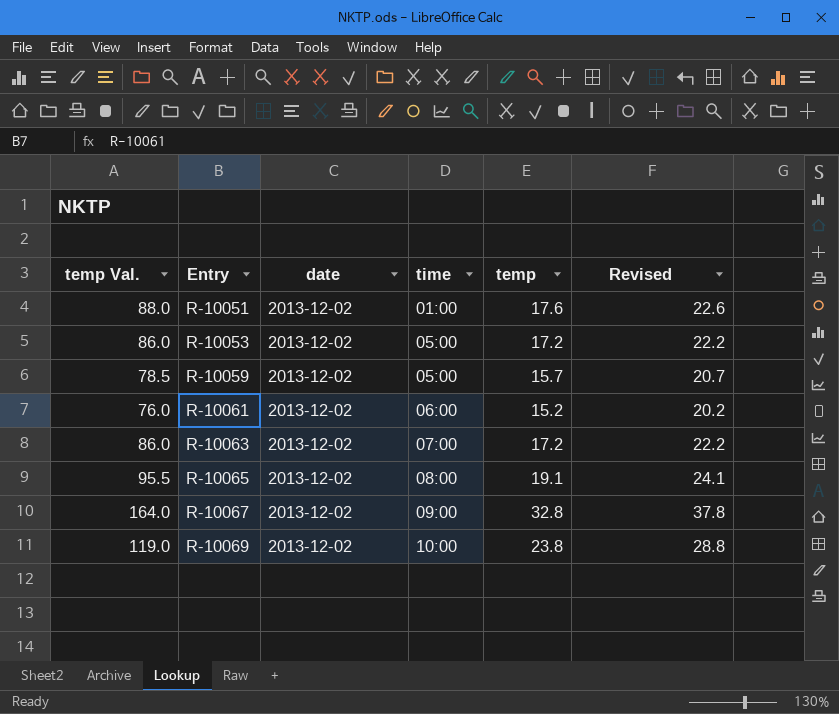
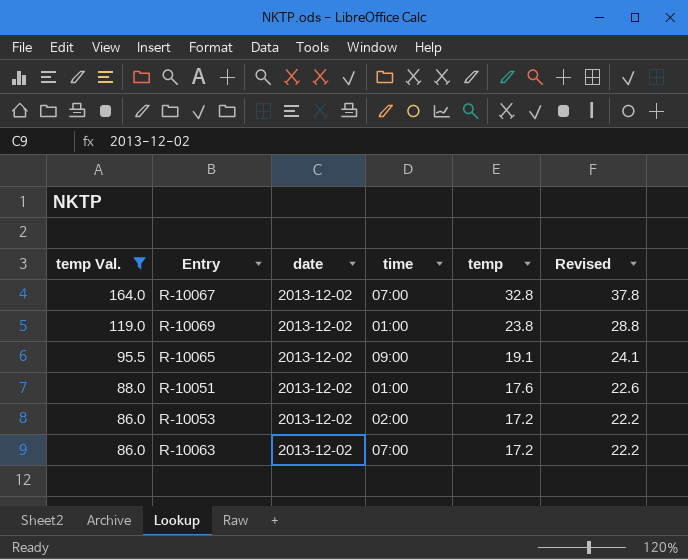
filter: none -> temp Val. >= 86.0
row order: Entry ascending -> temp Val. descending
R-10067 | time: 09:00 -> 07:00
R-10069 | time: 10:00 -> 01:00
R-10065 | time: 08:00 -> 09:00
R-10053 | time: 05:00 -> 02:00

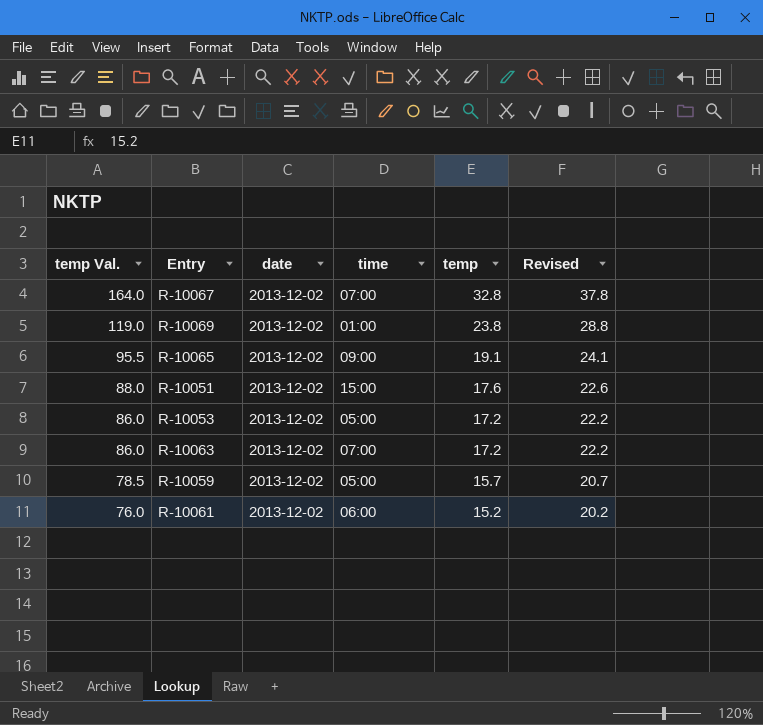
filter: temp Val. >= 86.0 -> none
R-10051 | time: 01:00 -> 15:00
R-10053 | time: 02:00 -> 05:00

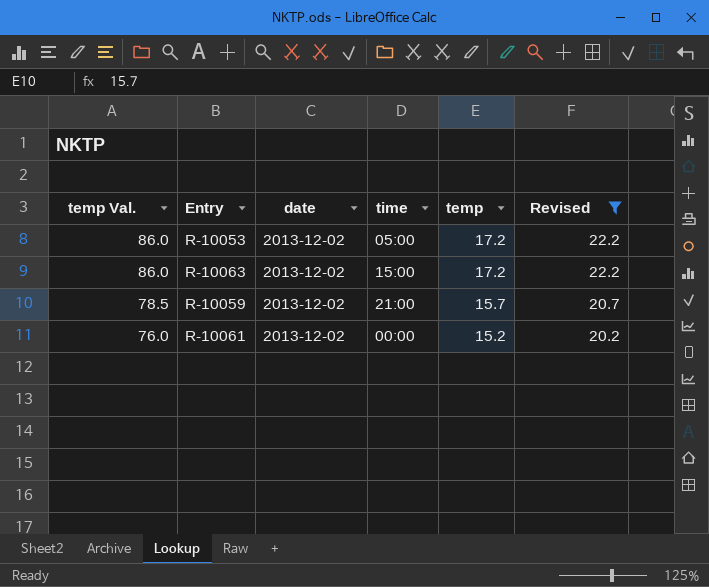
filter: none -> Revised <= 22.2
R-10063 | time: 07:00 -> 15:00
R-10059 | time: 05:00 -> 21:00
R-10061 | time: 06:00 -> 00:00

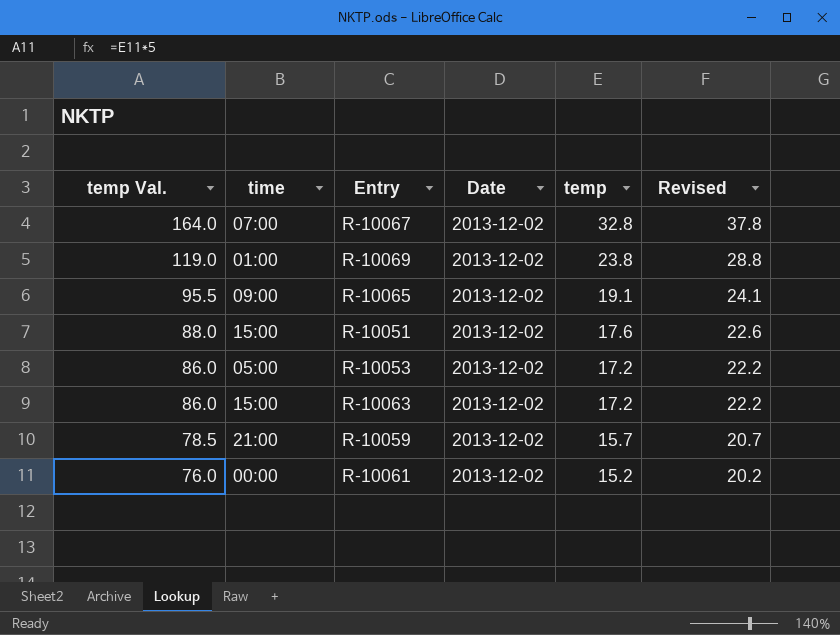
filter: Revised <= 22.2 -> none
column time | position: 4 -> 2
column name: date -> Date

